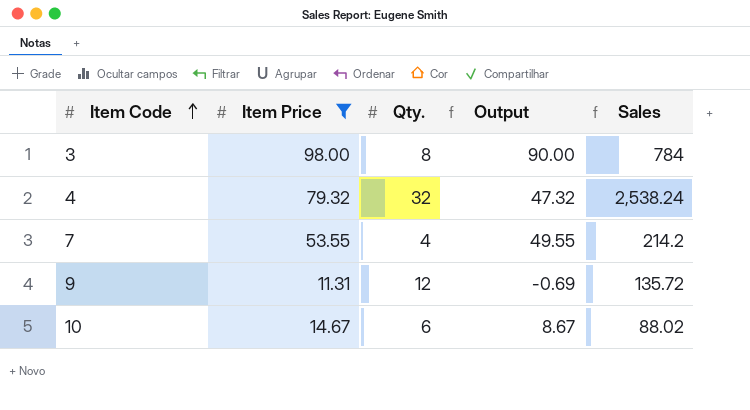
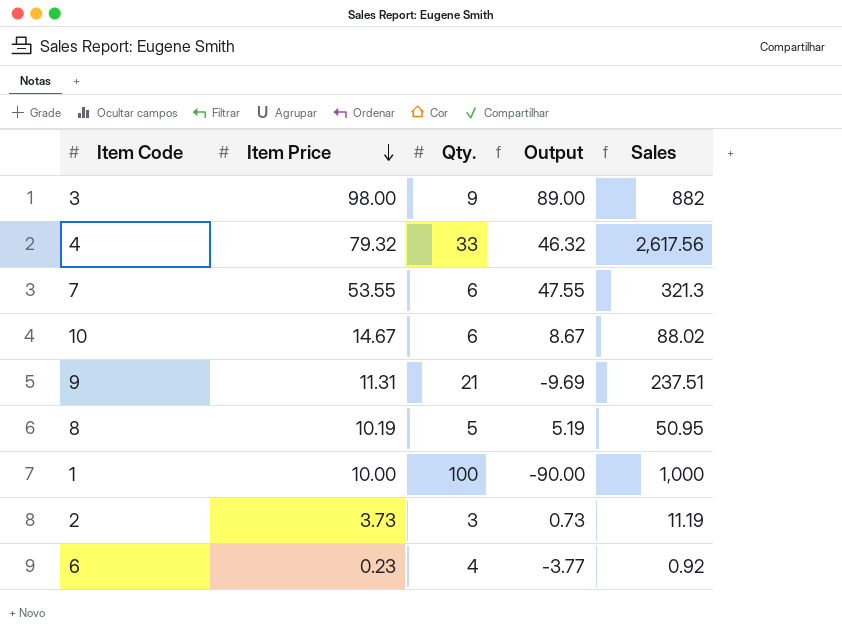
filter: Item Price >= 11.31 -> none
row order: Item Code ascending -> Item Price descending
3 | Qty.: 8 -> 9
3 | Output: 90.00 -> 89.00
3 | Sales: 784 -> 882
4 | Qty.: 32 -> 33
4 | Output: 47.32 -> 46.32
4 | Sales: 2,538.24 -> 2,617.56
7 | Qty.: 4 -> 6
7 | Output: 49.55 -> 47.55
7 | Sales: 214.2 -> 321.3
9 | Qty.: 12 -> 21
9 | Output: -0.69 -> -9.69
9 | Sales: 135.72 -> 237.51

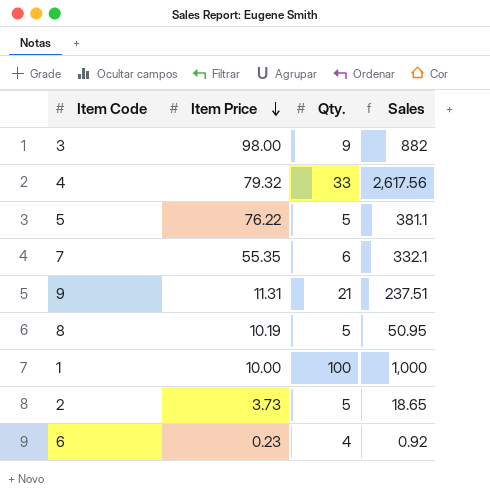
column Output | formula: [Item Price] - [Qty.] -> none
row 10: 14.67 | 6 | 8.67 | 88.02 -> none
row 5: none -> 76.22 | 5 | 381.1
7 | Item Price: 53.55 -> 55.35
7 | Sales: 321.3 -> 332.1
2 | Qty.: 3 -> 5
2 | Sales: 11.19 -> 18.65

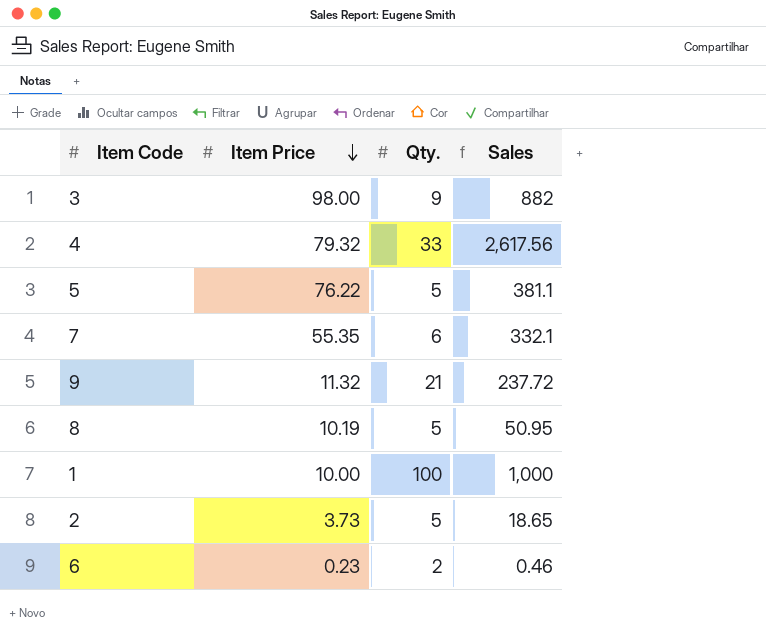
9 | Item Price: 11.31 -> 11.32
9 | Sales: 237.51 -> 237.72
6 | Qty.: 4 -> 2
6 | Sales: 0.92 -> 0.46

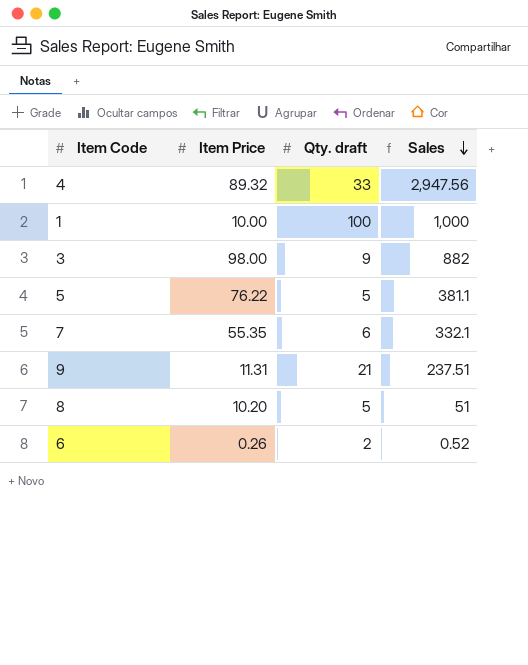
row order: Item Price descending -> Sales descending
column name: Qty. -> Qty. draft
row 2: 3.73 | 5 | 18.65 -> none
4 | Item Price: 79.32 -> 89.32
4 | Sales: 2,617.56 -> 2,947.56
9 | Item Price: 11.32 -> 11.31
9 | Sales: 237.72 -> 237.51
8 | Item Price: 10.19 -> 10.20
8 | Sales: 50.95 -> 51
6 | Item Price: 0.23 -> 0.26
6 | Sales: 0.46 -> 0.52

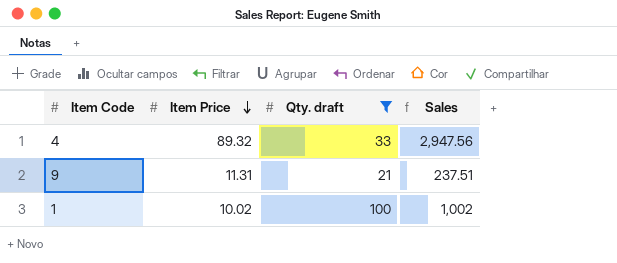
filter: none -> Qty. draft >= 21
row order: Sales descending -> Item Price descending
1 | Item Price: 10.00 -> 10.02
1 | Sales: 1,000 -> 1,002

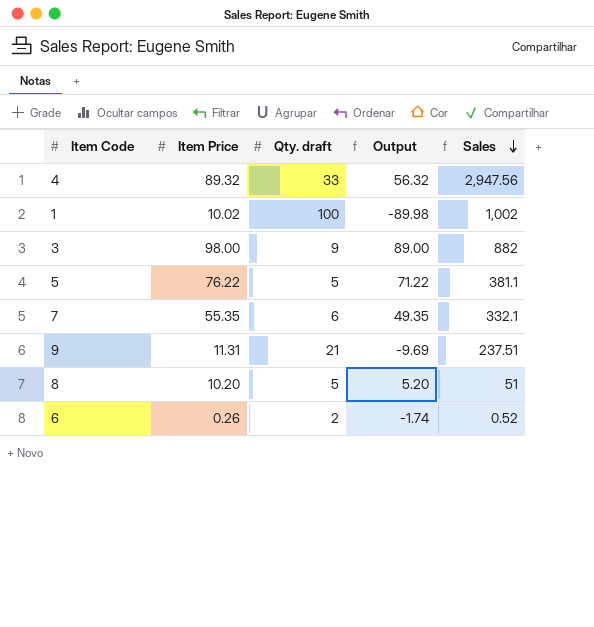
filter: Qty. draft >= 21 -> none
row order: Item Price descending -> Sales descending
column Output | formula: none -> [Item Price] - [Qty. draft]

